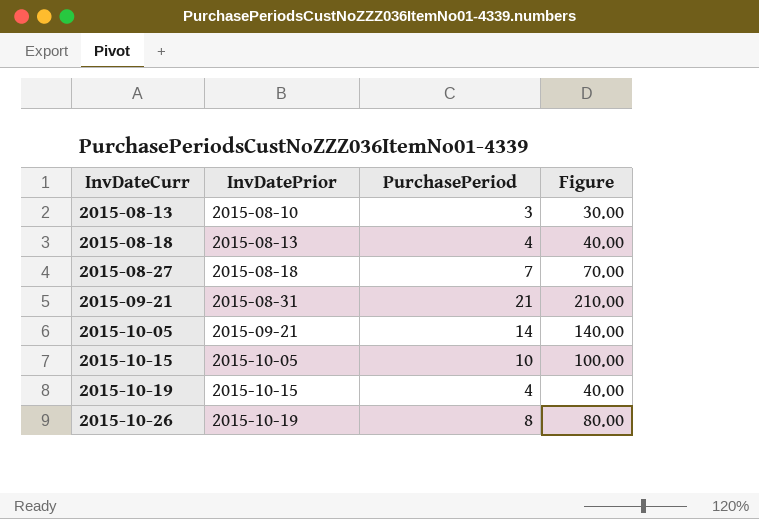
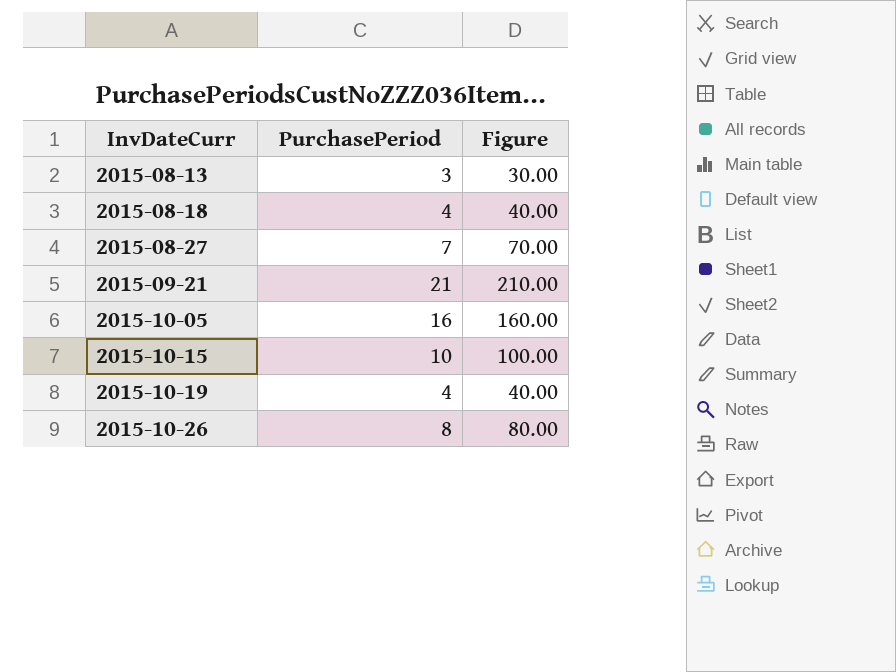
column InvDatePrior | position: 2 -> none
2015-10-05 | PurchasePeriod: 14 -> 16
2015-10-05 | Figure: 140.00 -> 160.00

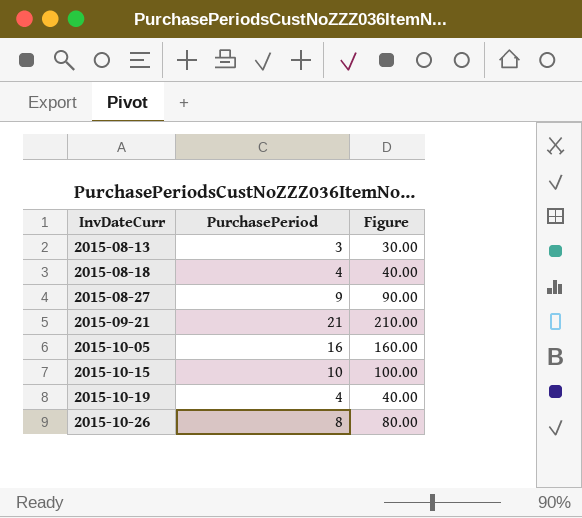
2015-08-27 | PurchasePeriod: 7 -> 9
2015-08-27 | Figure: 70.00 -> 90.00

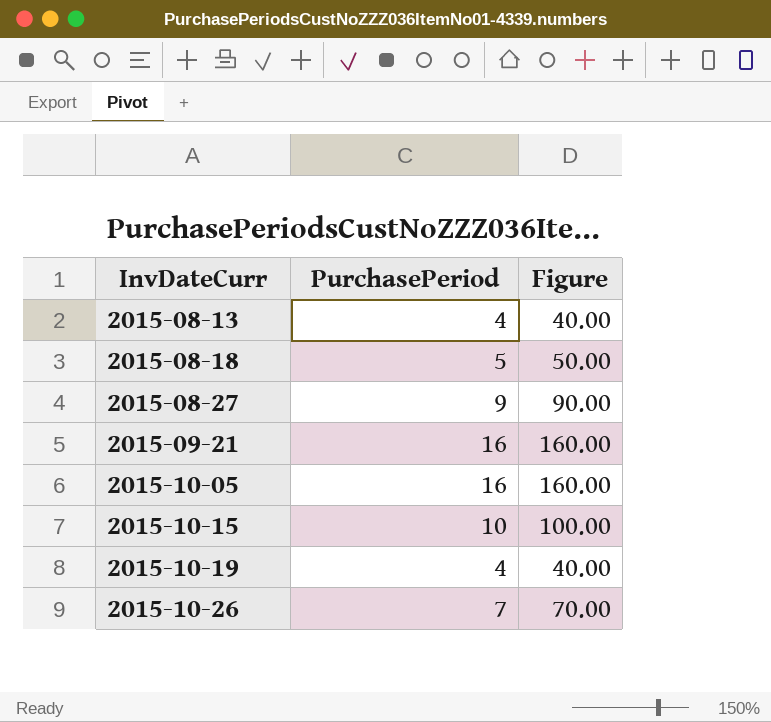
2015-08-13 | PurchasePeriod: 3 -> 4
2015-08-13 | Figure: 30.00 -> 40.00
2015-08-18 | PurchasePeriod: 4 -> 5
2015-08-18 | Figure: 40.00 -> 50.00
2015-09-21 | PurchasePeriod: 21 -> 16
2015-09-21 | Figure: 210.00 -> 160.00
2015-10-26 | PurchasePeriod: 8 -> 7
2015-10-26 | Figure: 80.00 -> 70.00

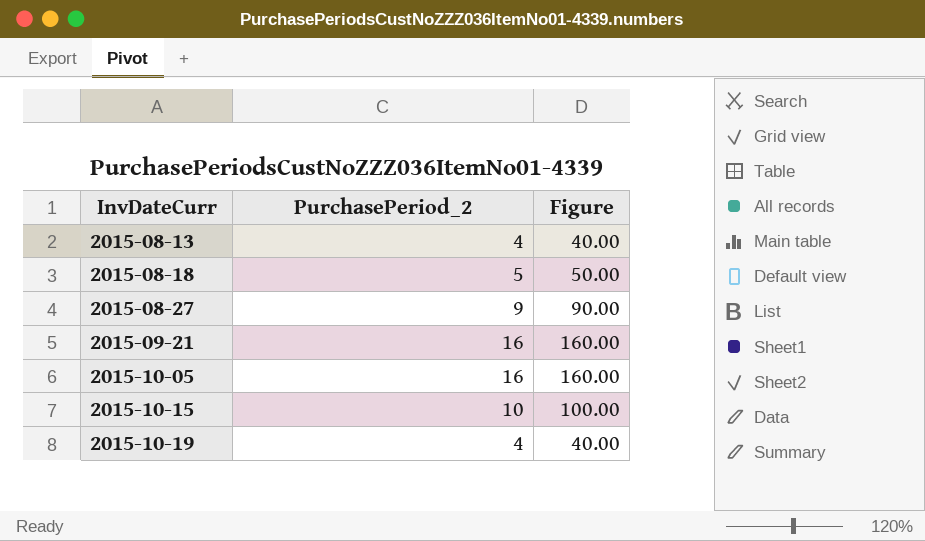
column name: PurchasePeriod -> PurchasePeriod_2
row 2015-10-26: 7 | 70.00 -> none

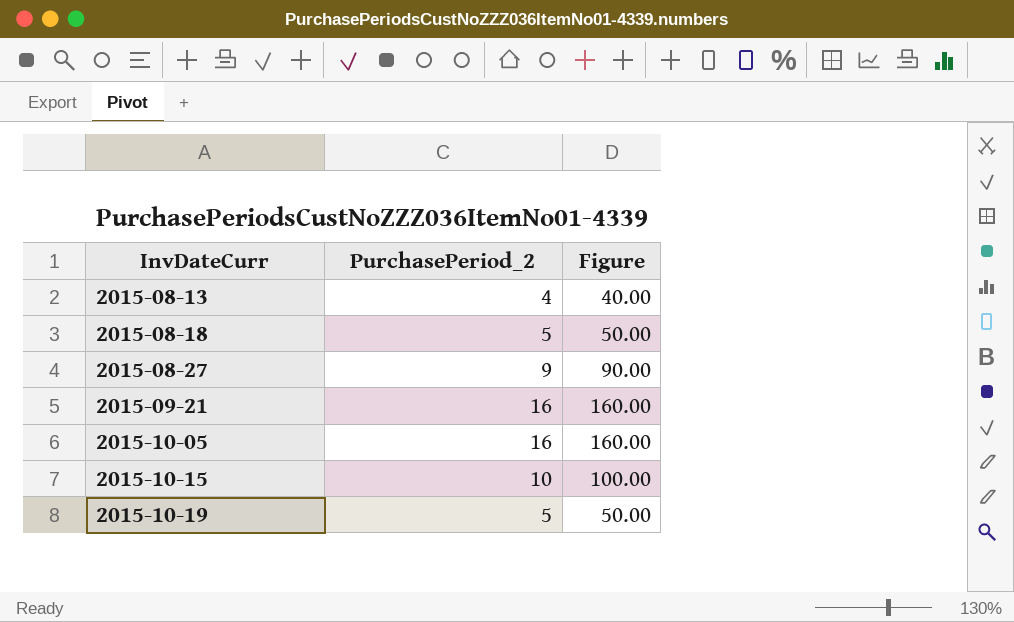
2015-10-19 | PurchasePeriod_2: 4 -> 5
2015-10-19 | Figure: 40.00 -> 50.00

